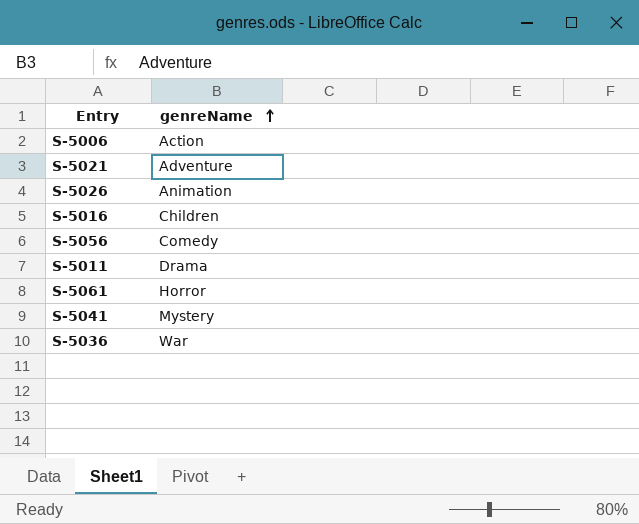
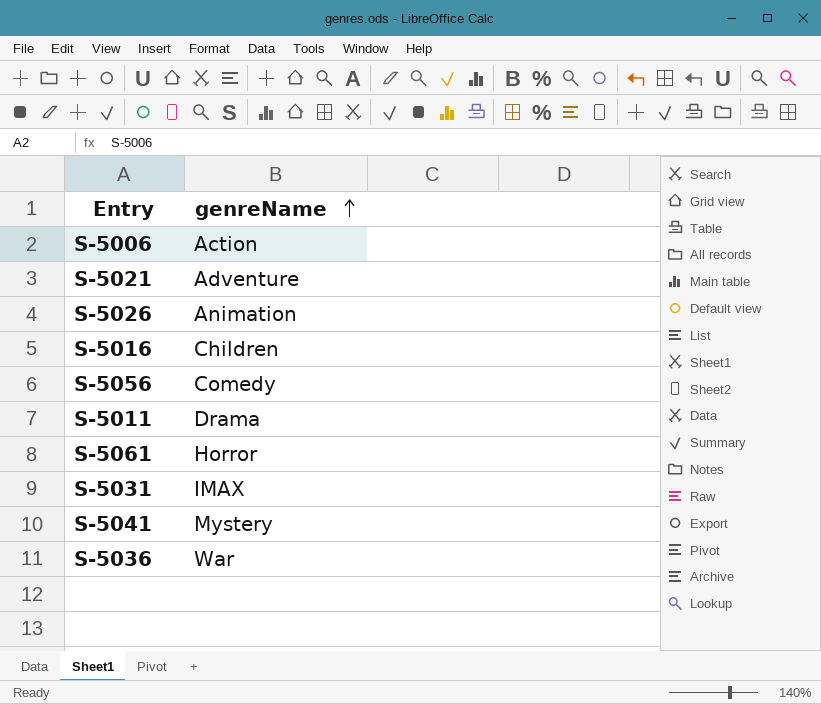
row S-5031: none -> IMAX

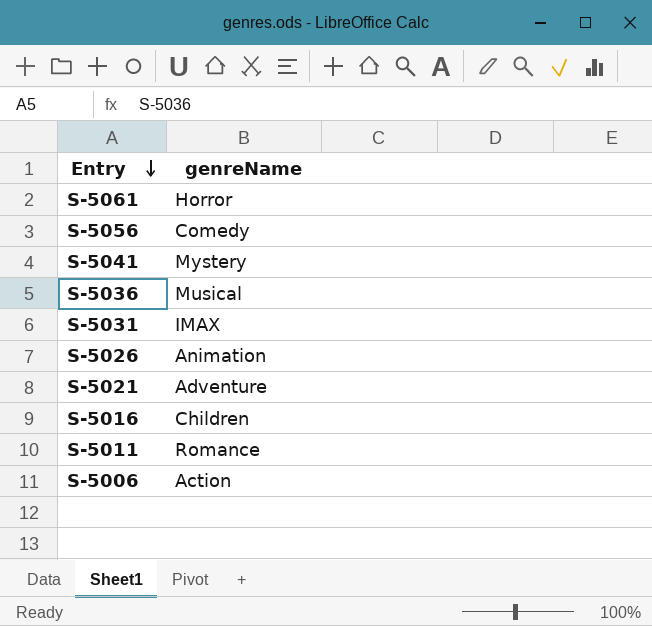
row order: genreName ascending -> Entry descending
S-5036 | genreName: War -> Musical
S-5011 | genreName: Drama -> Romance

